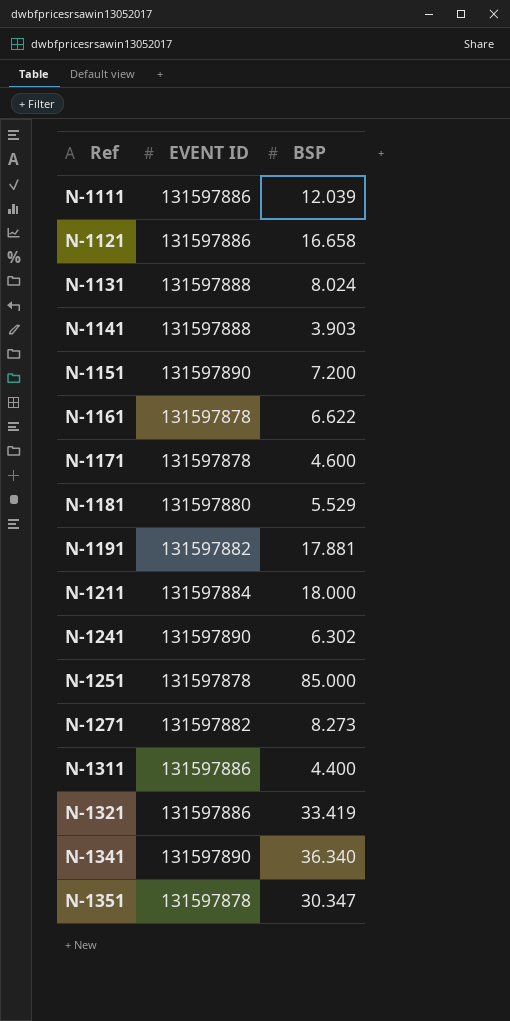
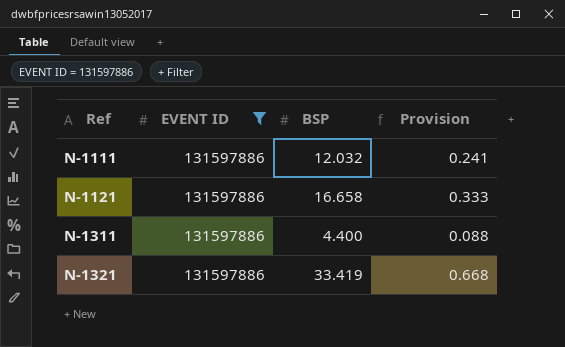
filter: none -> EVENT ID = 131597886
column Provision | formula: none -> [BSP] * 0.02
N-1111 | BSP: 12.039 -> 12.032

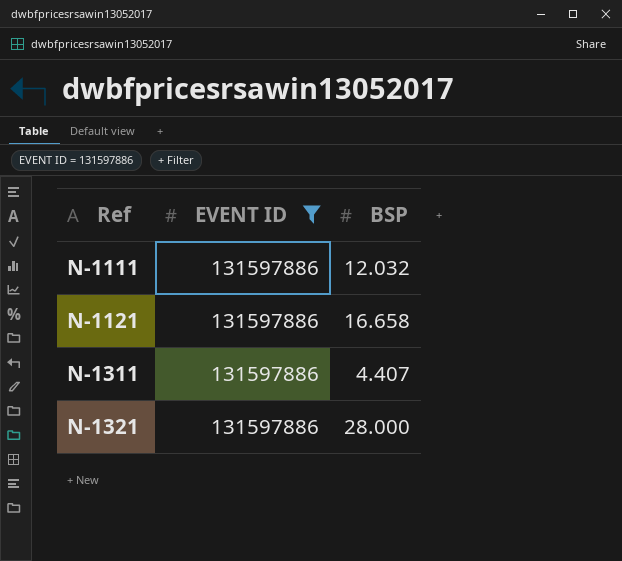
column Provision | formula: [BSP] * 0.02 -> none
N-1311 | BSP: 4.400 -> 4.407
N-1321 | BSP: 33.419 -> 28.000

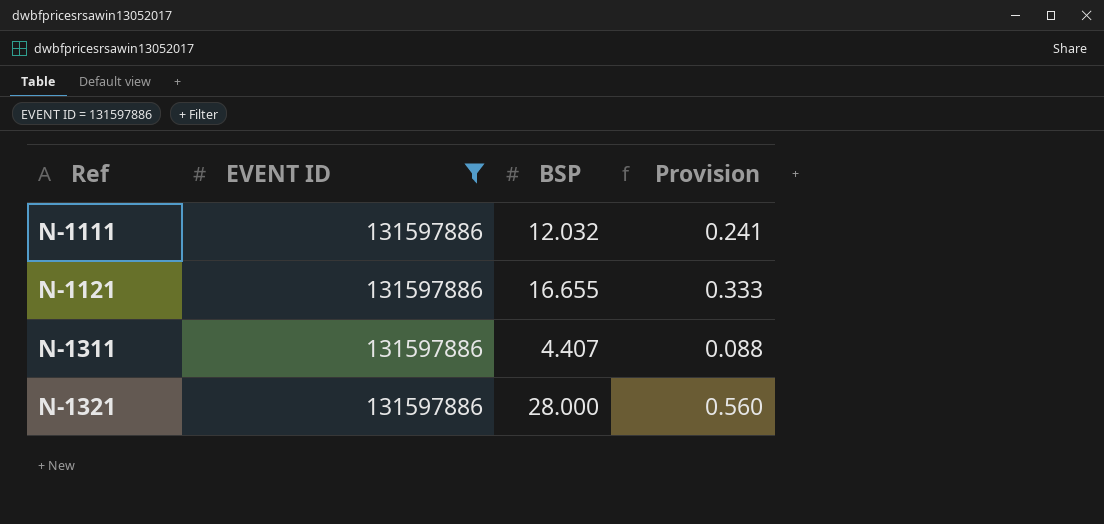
column Provision | formula: none -> [BSP] * 0.02
N-1121 | BSP: 16.658 -> 16.655

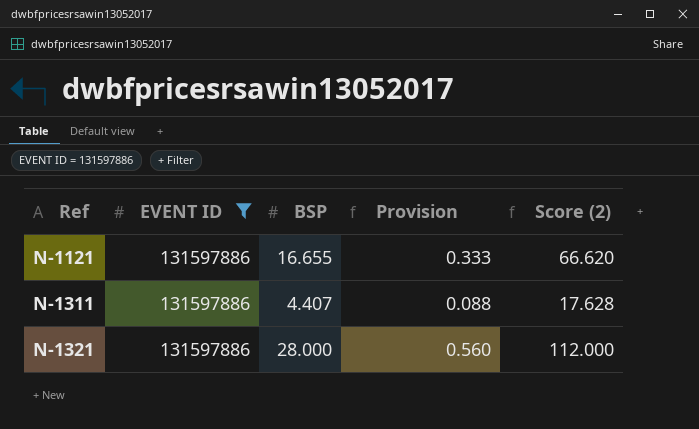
column Score (2) | formula: none -> [BSP] * 4
row N-1111: 131597886 | 12.032 | 0.241 -> none

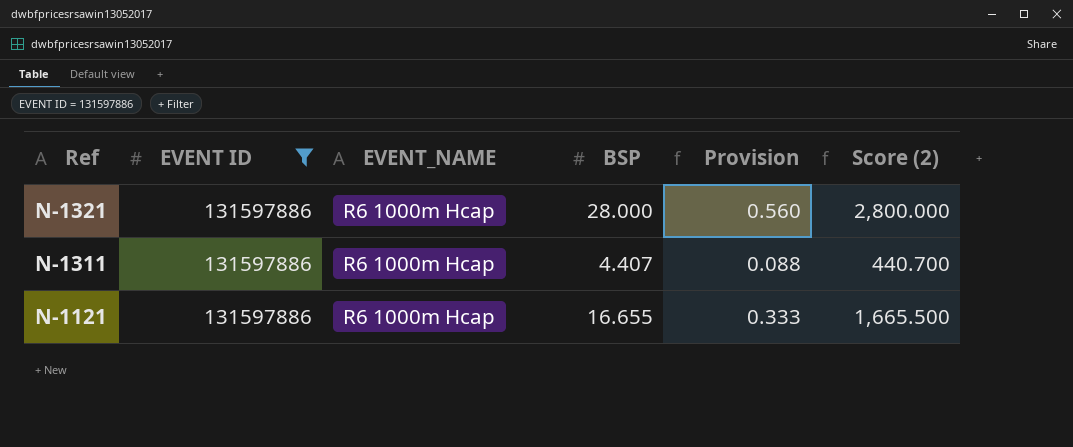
row order: Ref ascending -> Ref descending
column EVENT_NAME | position: none -> 3
column Score (2) | formula: [BSP] * 4 -> [BSP] * 100

